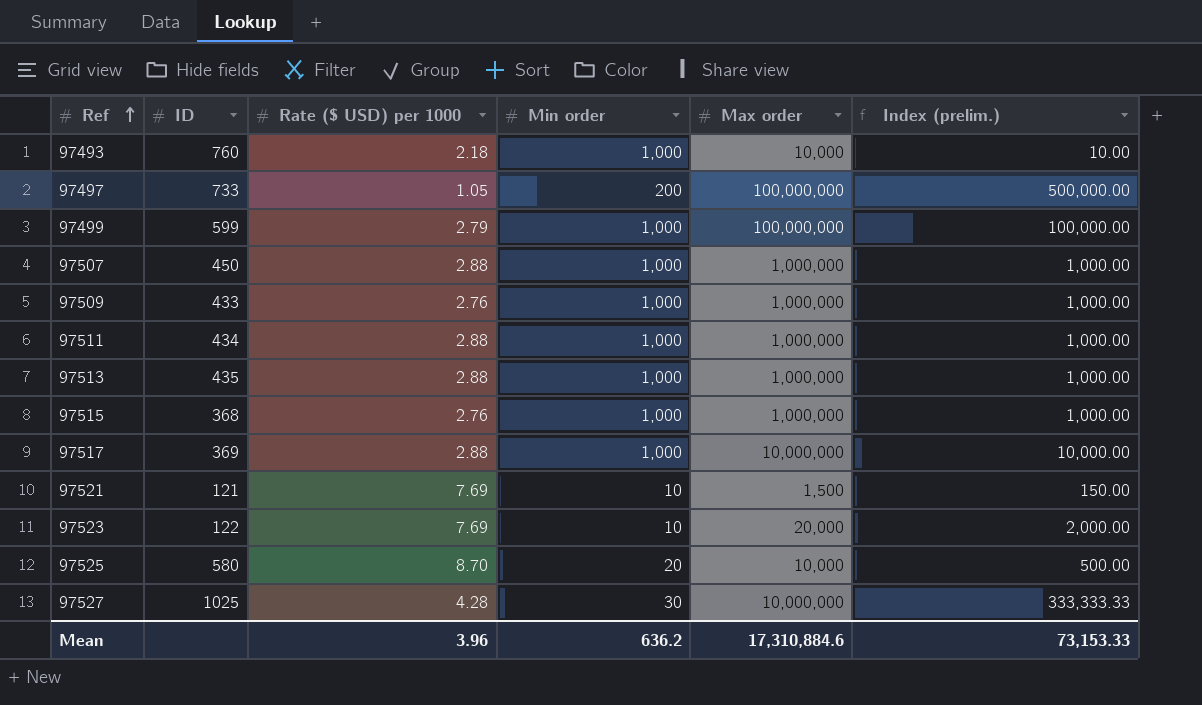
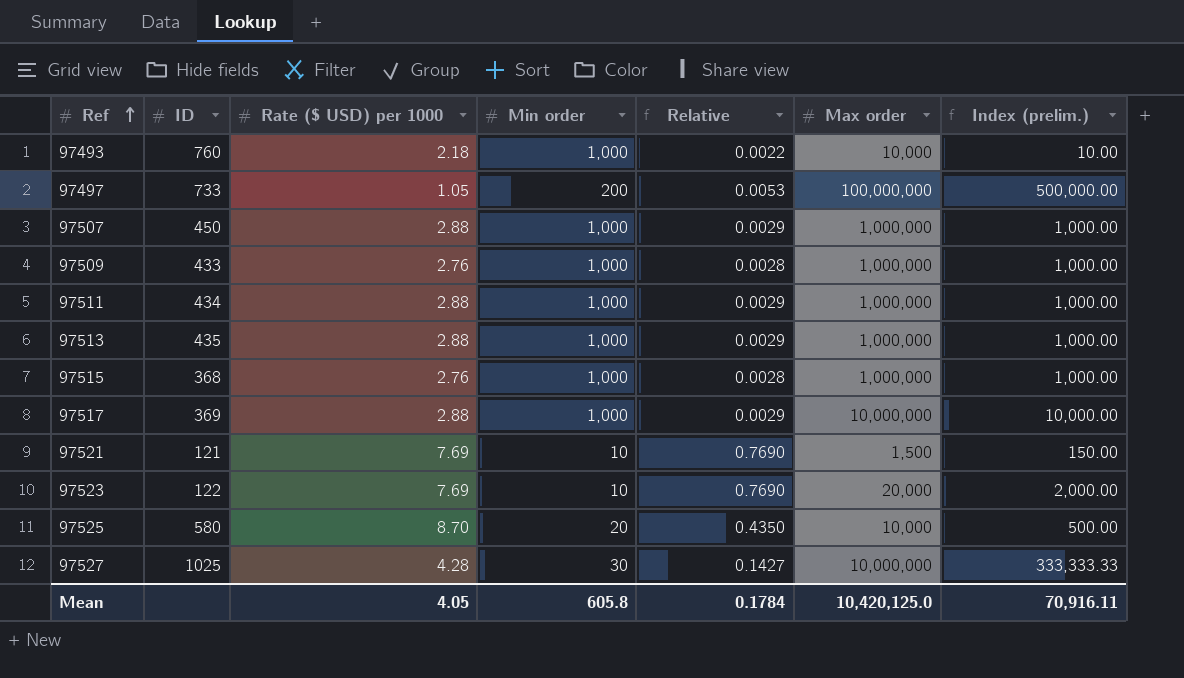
column Relative | formula: none -> [Rate ($ USD) per 1000] / [Min order]
row 97499: 599 | 2.79 | 1,000 | 100,000,000 | 100,000.00 -> none
Mean | Rate ($ USD) per 1000: 3.96 -> 4.05
Mean | Min order: 636.2 -> 605.8
Mean | Max order: 17,310,884.6 -> 10,420,125.0
Mean | Index (prelim.): 73,153.33 -> 70,916.11

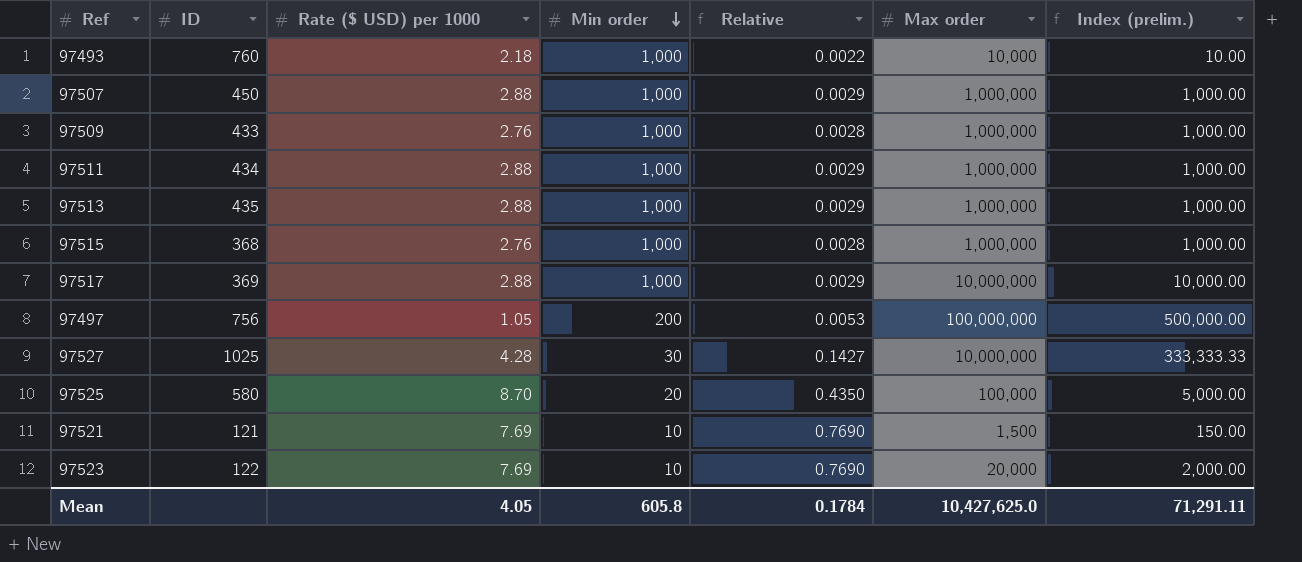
row order: Ref ascending -> Min order descending
97497 | ID: 733 -> 756
97525 | Max order: 10,000 -> 100,000
97525 | Index (prelim.): 500.00 -> 5,000.00
Mean | Max order: 10,420,125.0 -> 10,427,625.0
Mean | Index (prelim.): 70,916.11 -> 71,291.11

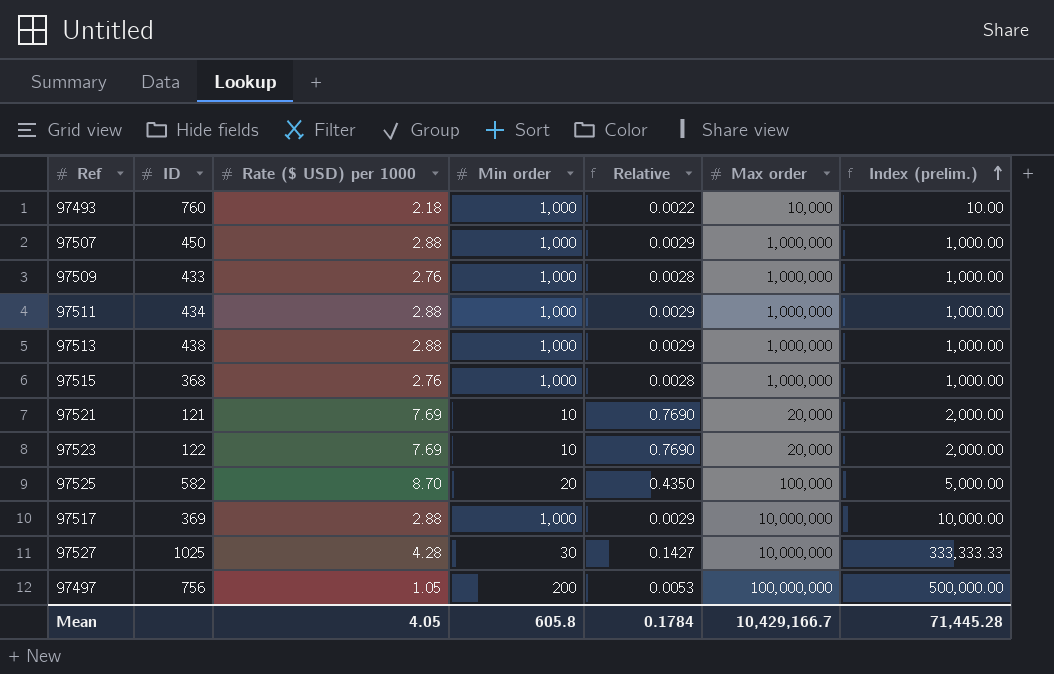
row order: Min order descending -> Index (prelim.) ascending
97513 | ID: 435 -> 438
97521 | Max order: 1,500 -> 20,000
97521 | Index (prelim.): 150.00 -> 2,000.00
97525 | ID: 580 -> 582
Mean | Max order: 10,427,625.0 -> 10,429,166.7
Mean | Index (prelim.): 71,291.11 -> 71,445.28

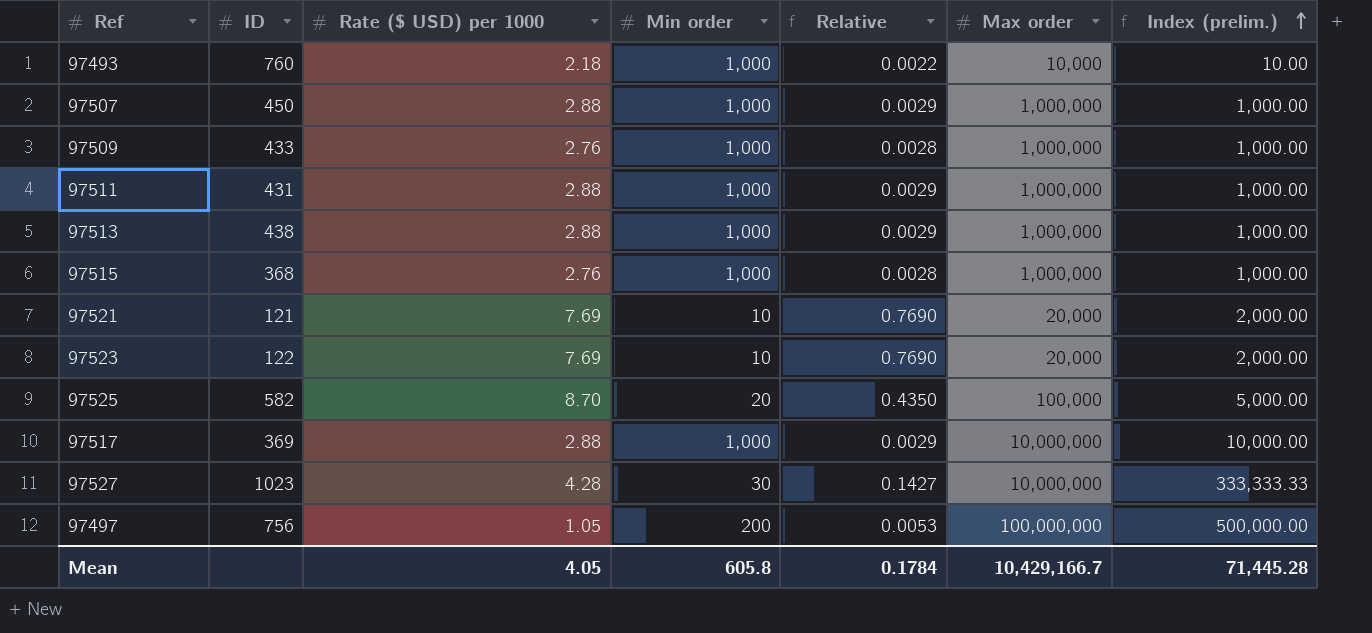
97511 | ID: 434 -> 431
97527 | ID: 1025 -> 1023

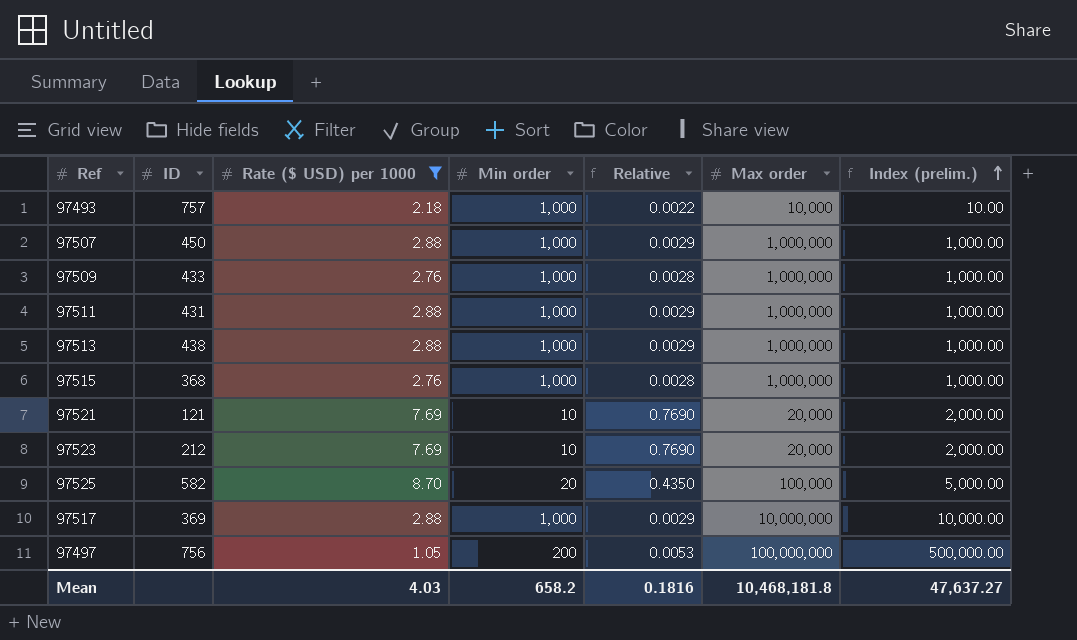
filter: none -> Rate ($ USD) per 1000 != 4.28
97493 | ID: 760 -> 757
97523 | ID: 122 -> 212
Mean | Rate ($ USD) per 1000: 4.05 -> 4.03
Mean | Min order: 605.8 -> 658.2
Mean | Relative: 0.1784 -> 0.1816
Mean | Max order: 10,429,166.7 -> 10,468,181.8
Mean | Index (prelim.): 71,445.28 -> 47,637.27

